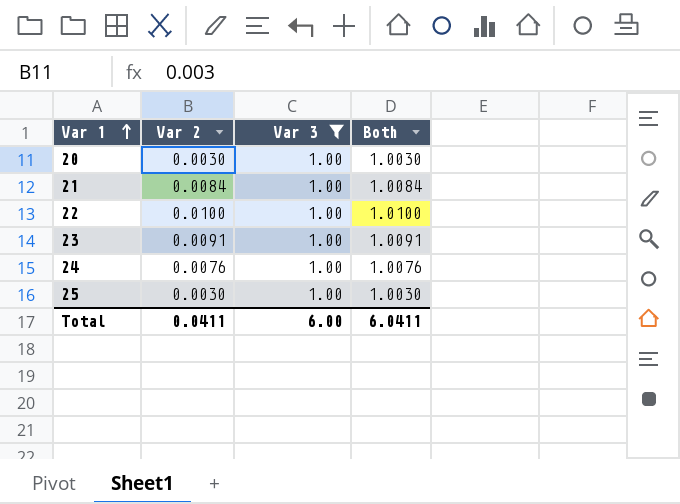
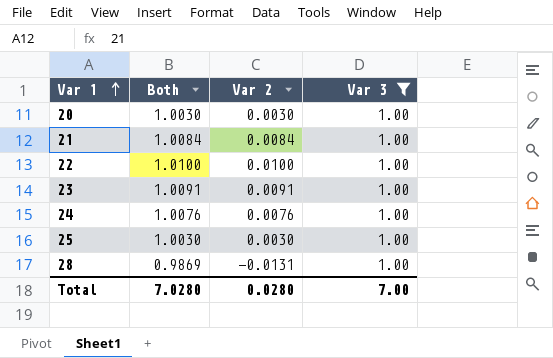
column Both | position: 4 -> 2
row 28: none -> 0.9869 | -0.0131 | 1.00
Total | Both: 6.0411 -> 7.0280
Total | Var 2: 0.0411 -> 0.0280
Total | Var 3: 6.00 -> 7.00

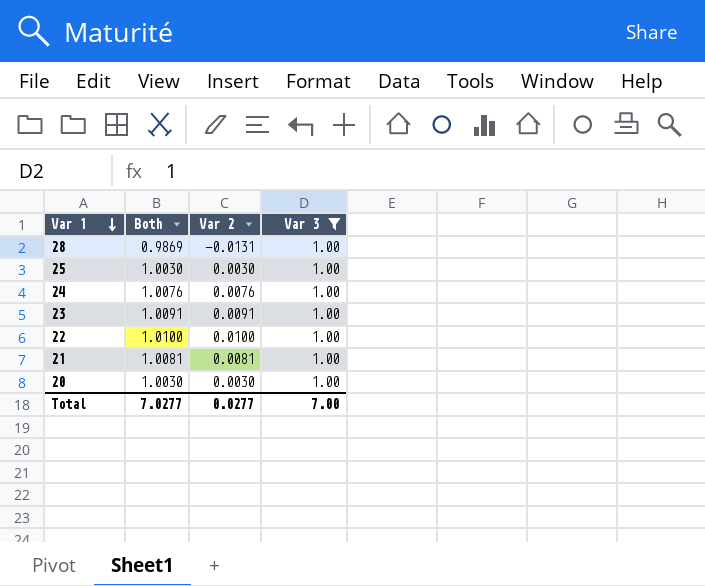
row order: Var 1 ascending -> Var 1 descending
21 | Both: 1.0084 -> 1.0081
21 | Var 2: 0.0084 -> 0.0081
Total | Both: 7.0280 -> 7.0277
Total | Var 2: 0.0280 -> 0.0277

